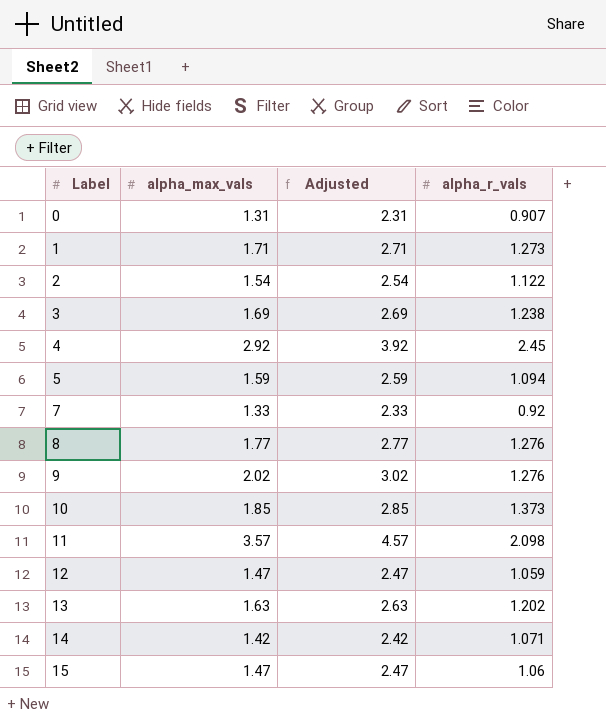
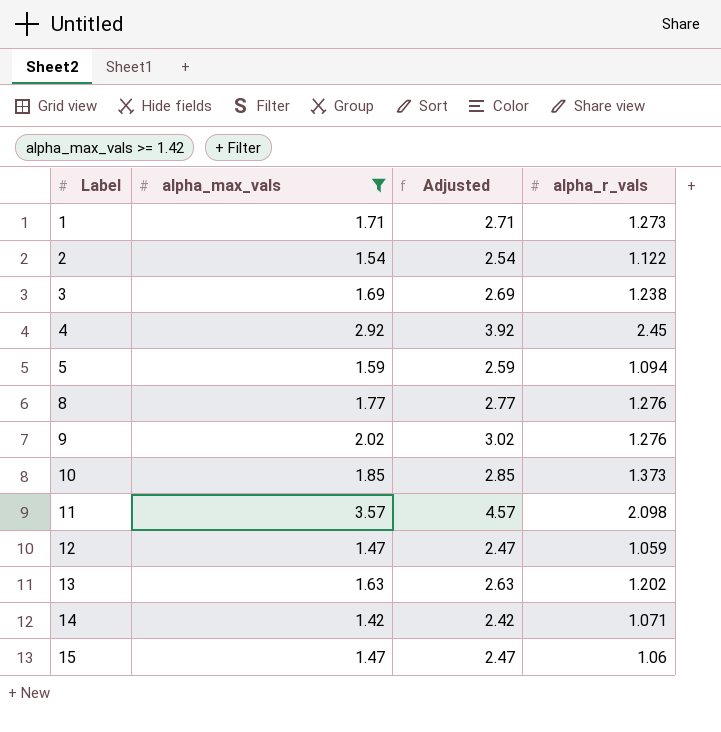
filter: none -> alpha_max_vals >= 1.42

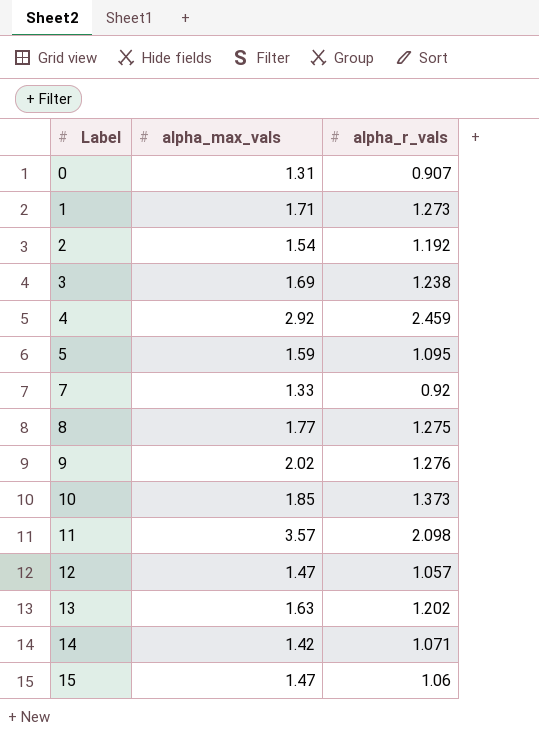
filter: alpha_max_vals >= 1.42 -> none
column Adjusted | formula: [alpha_max_vals] + 1 -> none
2 | alpha_r_vals: 1.122 -> 1.192
4 | alpha_r_vals: 2.45 -> 2.459
5 | alpha_r_vals: 1.094 -> 1.095
8 | alpha_r_vals: 1.276 -> 1.275
12 | alpha_r_vals: 1.059 -> 1.057

